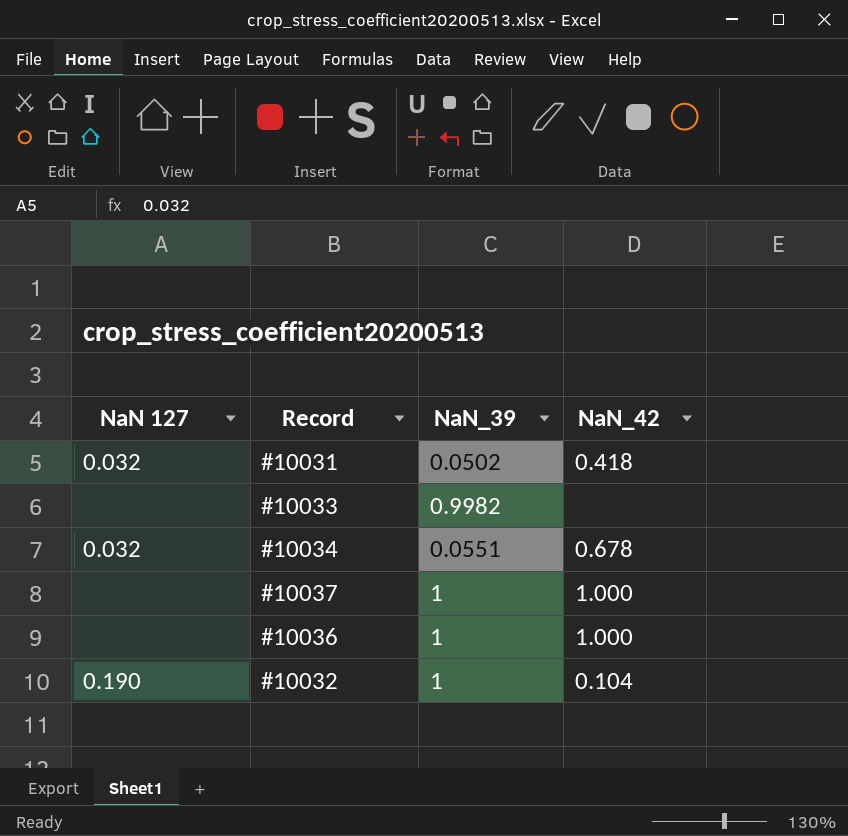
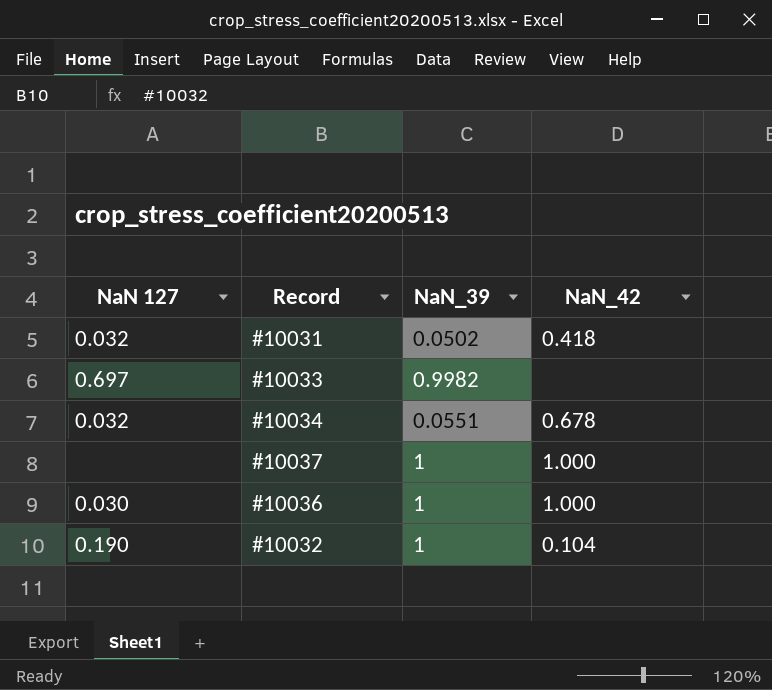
#10033 | NaN 127: none -> 0.697
#10036 | NaN 127: none -> 0.030

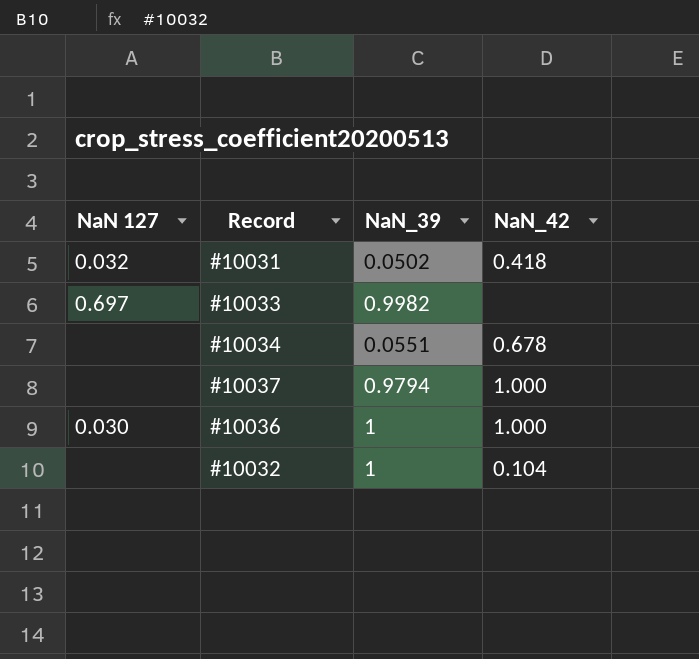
#10034 | NaN 127: 0.032 -> none
#10037 | NaN_39: 1 -> 0.9794
#10032 | NaN 127: 0.190 -> none

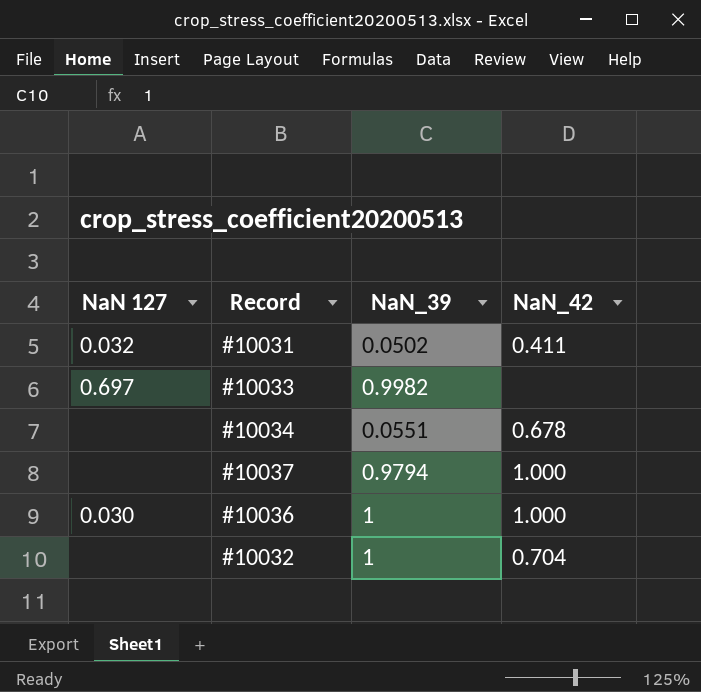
#10031 | NaN_42: 0.418 -> 0.411
#10032 | NaN_42: 0.104 -> 0.704

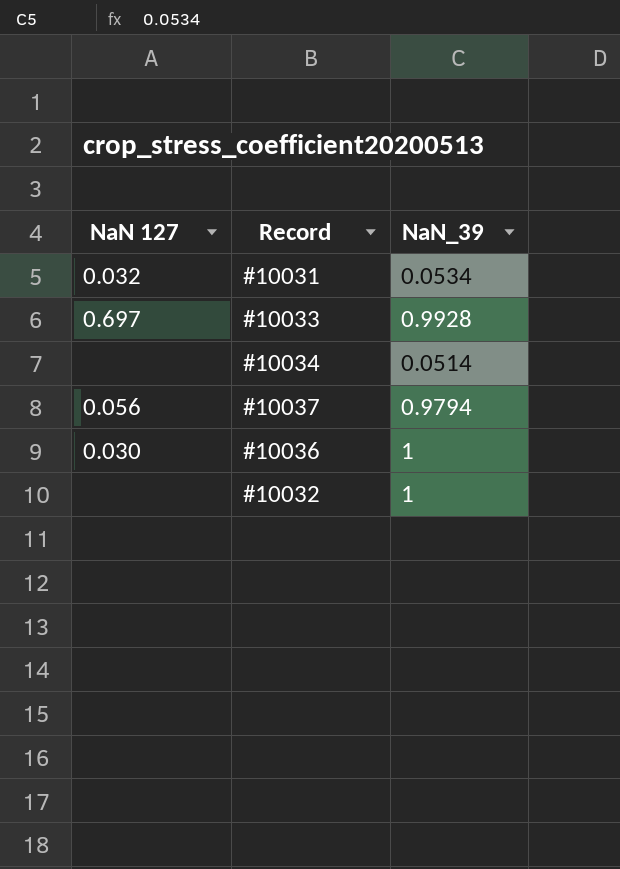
column NaN_42 | position: 4 -> none
#10031 | NaN_39: 0.0502 -> 0.0534
#10033 | NaN_39: 0.9982 -> 0.9928
#10034 | NaN_39: 0.0551 -> 0.0514
#10037 | NaN 127: none -> 0.056

